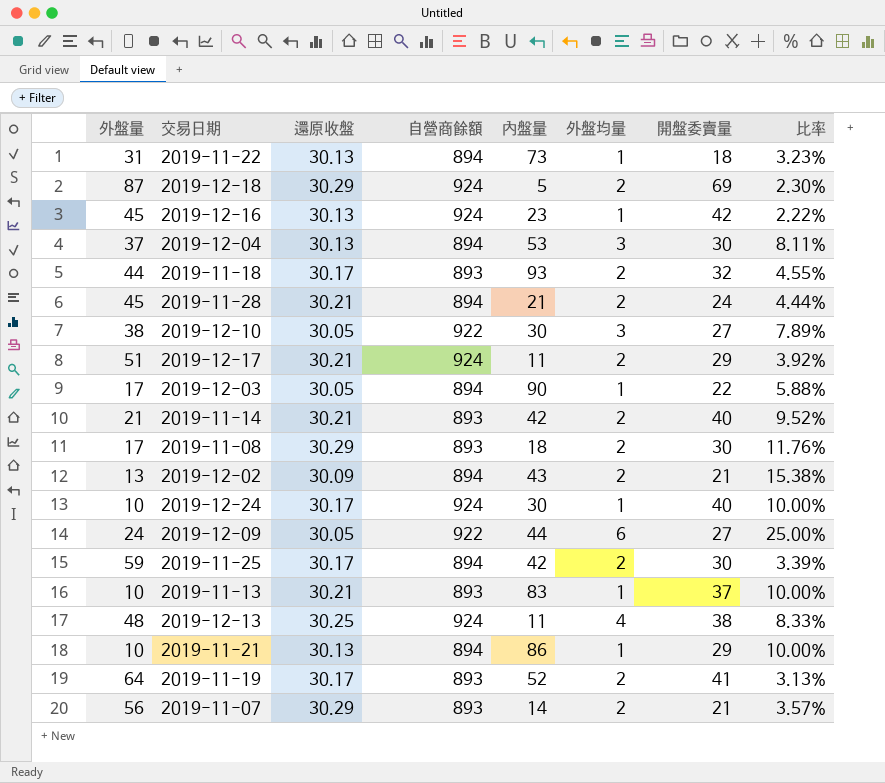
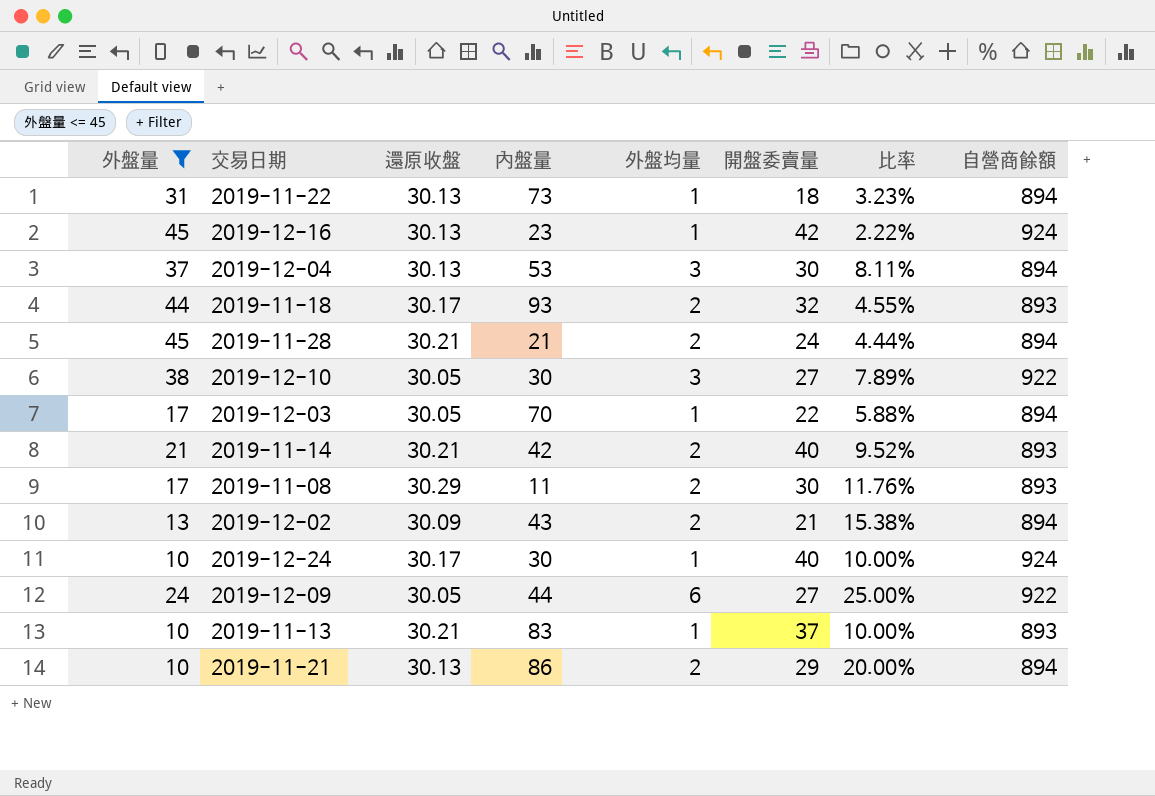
filter: none -> 外盤量 <= 45
column 自營商餘額 | position: 4 -> 8
2019-12-03 | 內盤量: 90 -> 70
2019-11-08 | 內盤量: 18 -> 11
2019-11-21 | 外盤均量: 1 -> 2
2019-11-21 | 比率: 10.00% -> 20.00%

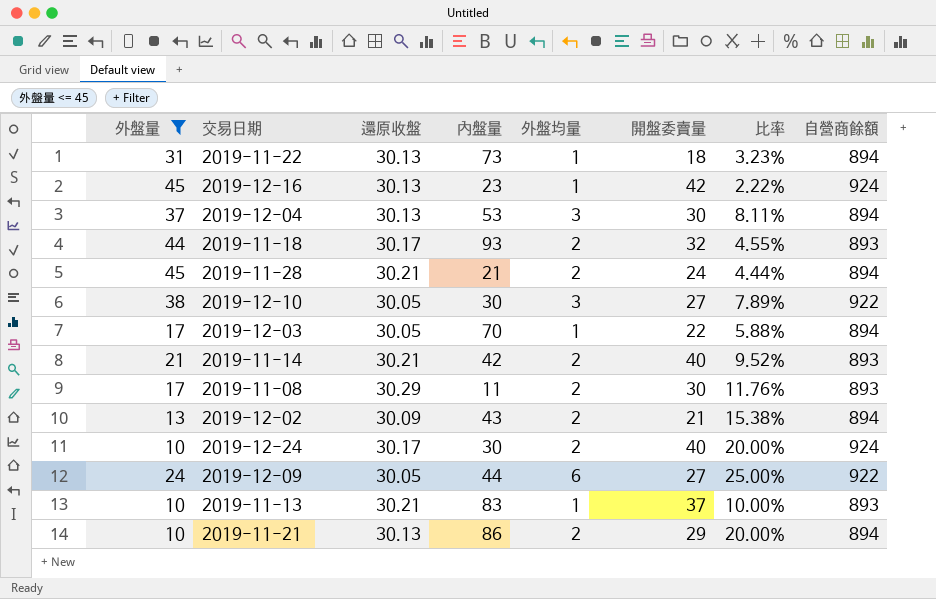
2019-12-24 | 外盤均量: 1 -> 2
2019-12-24 | 比率: 10.00% -> 20.00%

